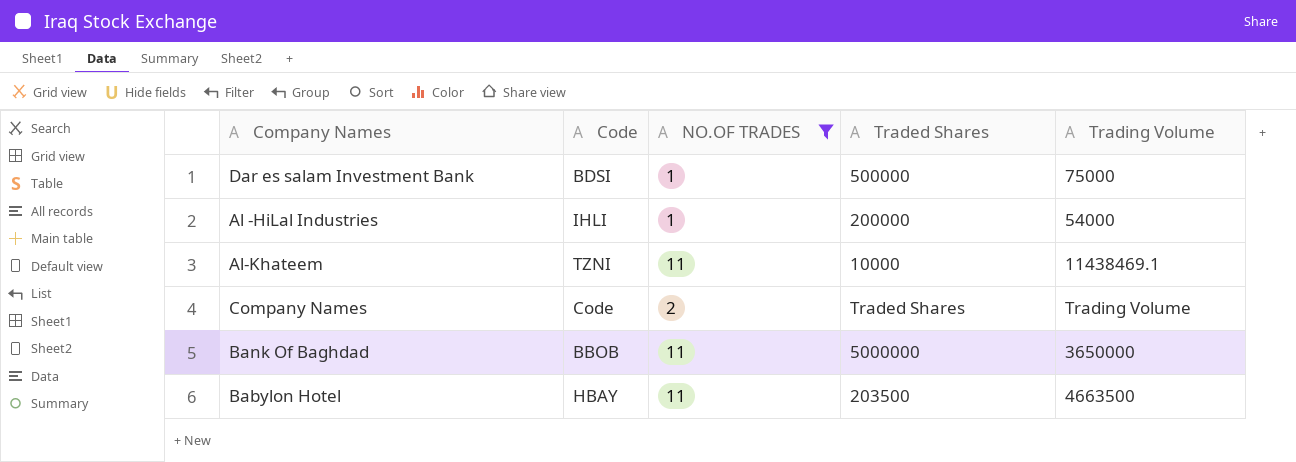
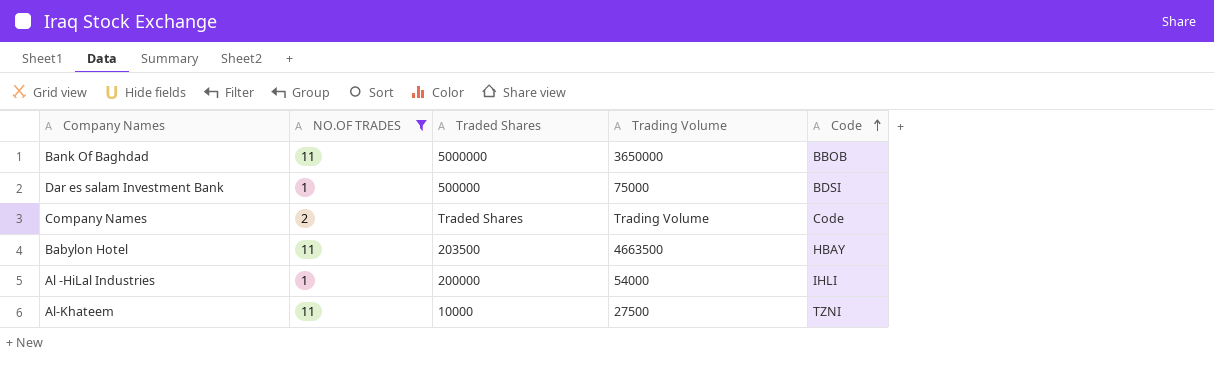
row order: none -> Code ascending
column Code | position: 2 -> 5
Al-Khateem | Trading Volume: 11438469.1 -> 27500

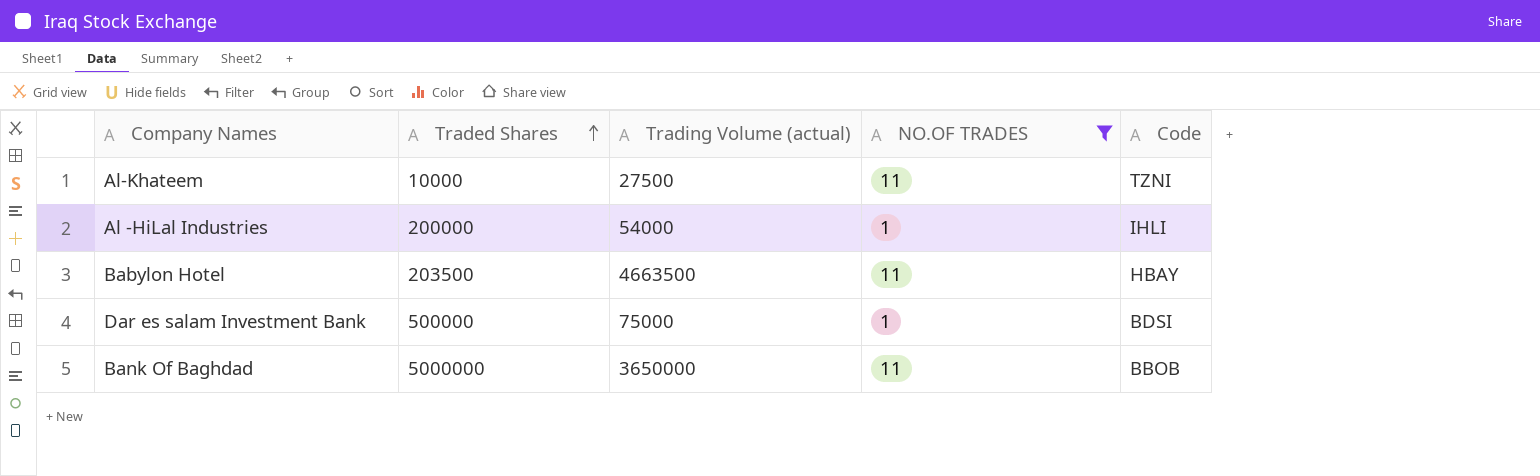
row order: Code ascending -> Traded Shares ascending
column name: Trading Volume -> Trading Volume (actual)
column NO.OF TRADES | position: 2 -> 4
row Company Names: 2 | Traded Shares | Trading Volume | Code -> none

